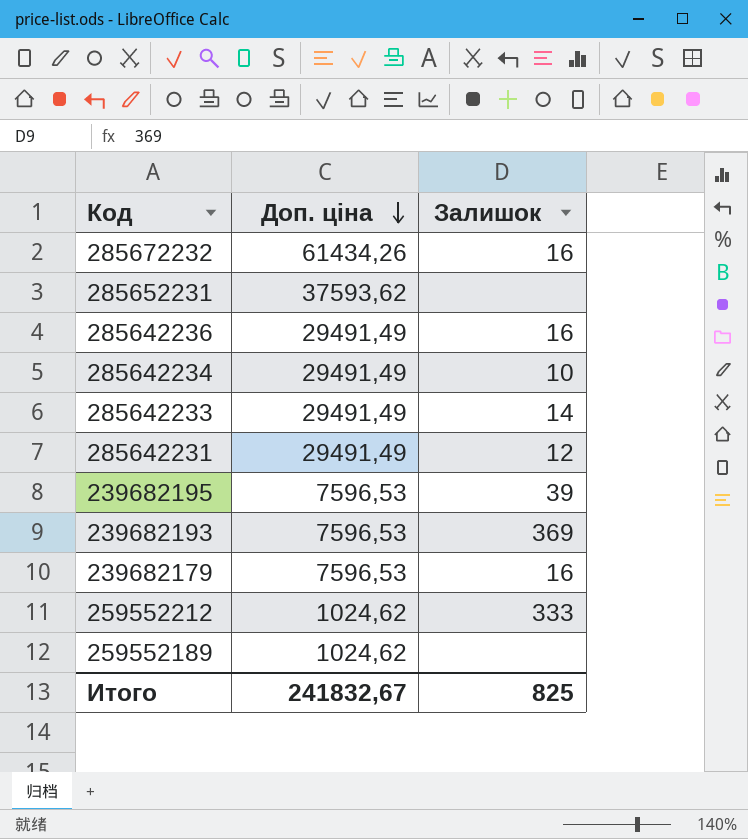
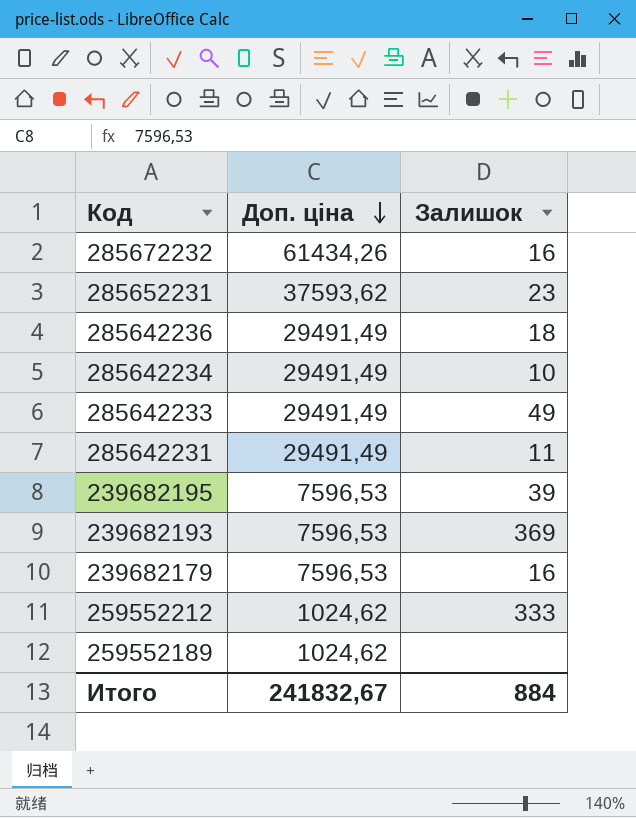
285652231 | Залишок: none -> 23
285642236 | Залишок: 16 -> 18
285642233 | Залишок: 14 -> 49
285642231 | Залишок: 12 -> 11
Итого | Залишок: 825 -> 884

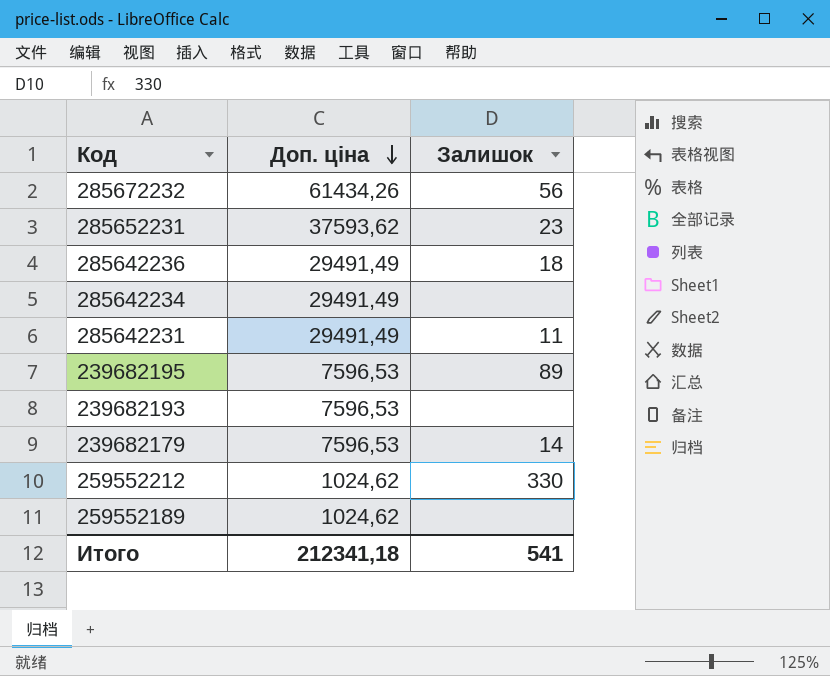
row 285642233: 29491,49 | 49 -> none
285672232 | Залишок: 16 -> 56
285642234 | Залишок: 10 -> none
239682195 | Залишок: 39 -> 89
239682193 | Залишок: 369 -> none
239682179 | Залишок: 16 -> 14
259552212 | Залишок: 333 -> 330
Итого | Доп. ціна: 241832,67 -> 212341,18
Итого | Залишок: 884 -> 541

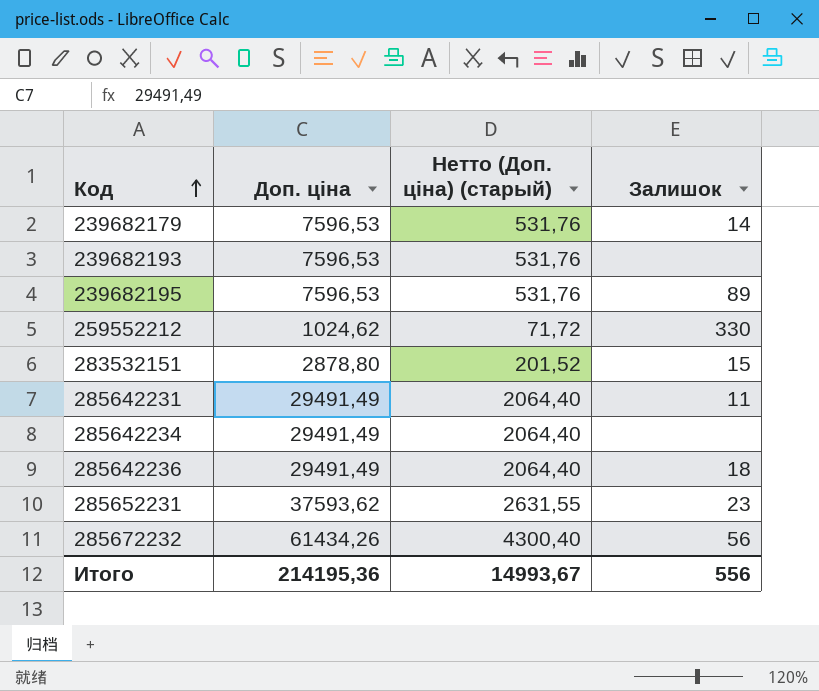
row order: Доп. ціна descending -> Код ascending
column Нетто (Доп. ціна) (старый) | formula: none -> [Доп. ціна] * 0,07
row 259552189: 1024,62 | none -> none
row 283532151: none -> 2878,80 | 201,52 | 15
Итого | Доп. ціна: 212341,18 -> 214195,36
Итого | Залишок: 541 -> 556

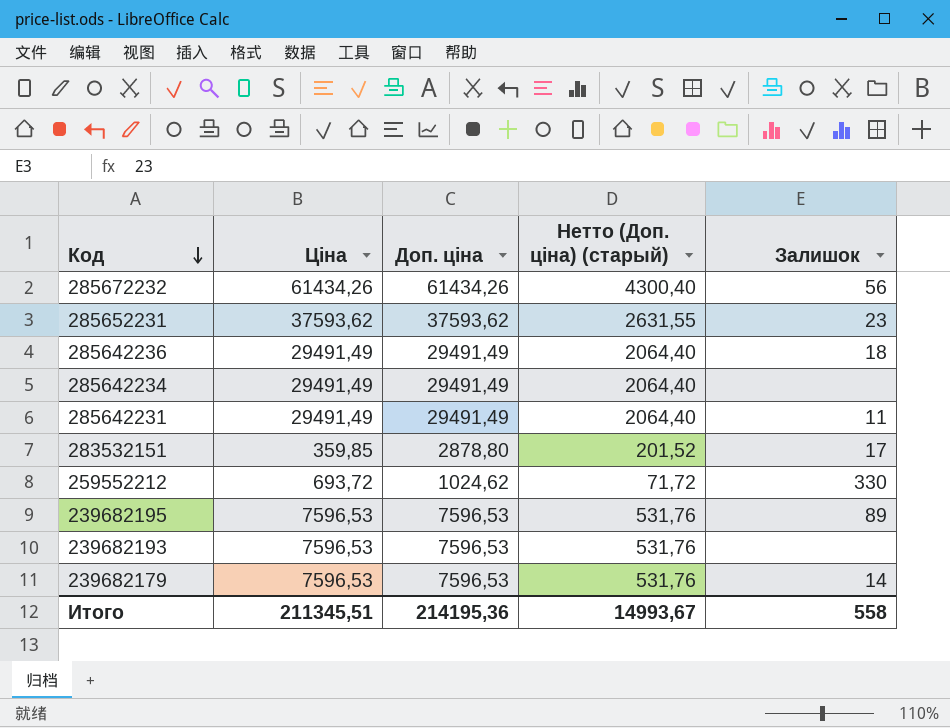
row order: Код ascending -> Код descending
column Ціна | position: none -> 2
283532151 | Залишок: 15 -> 17
Итого | Залишок: 556 -> 558

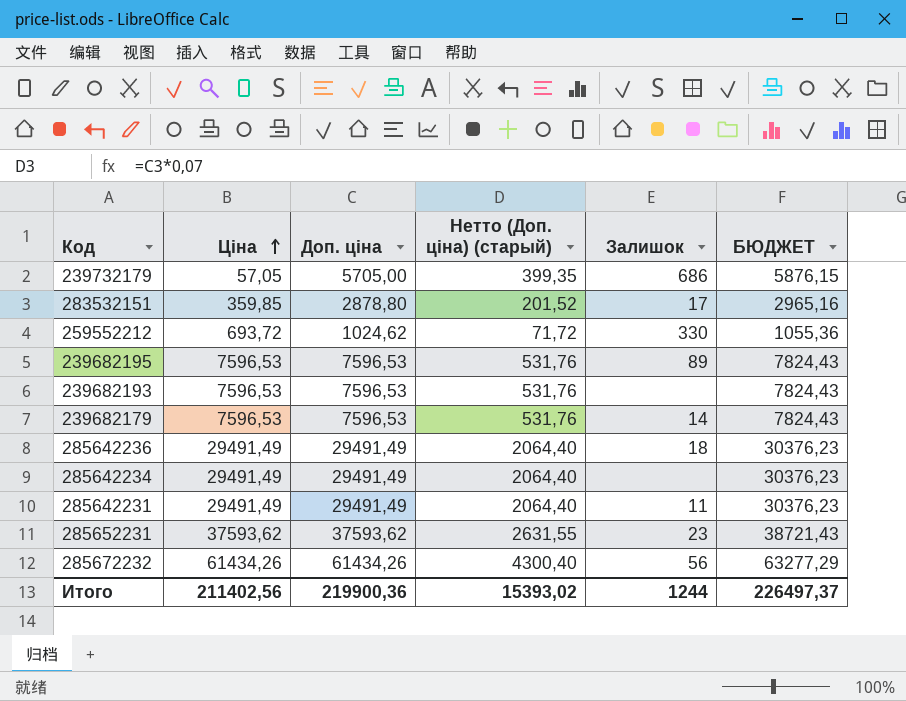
row order: Код descending -> Ціна ascending
column БЮДЖЕТ | formula: none -> [Доп. ціна] * 1,03
row 239732179: none -> 57,05 | 5705,00 | 399,35 | 686 | 5876,15
Итого | Ціна: 211345,51 -> 211402,56
Итого | Доп. ціна: 214195,36 -> 219900,36
Итого | Нетто (Доп. ціна) (старый): 14993,67 -> 15393,02
Итого | Залишок: 558 -> 1244

